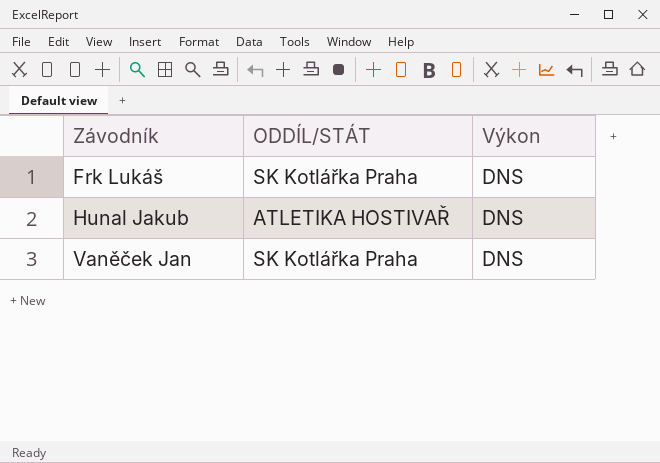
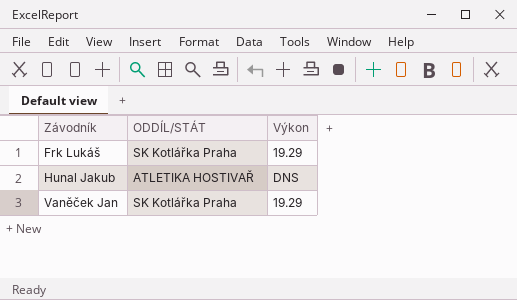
Frk Lukáš | Výkon: DNS -> 19.29
Vaněček Jan | Výkon: DNS -> 19.29

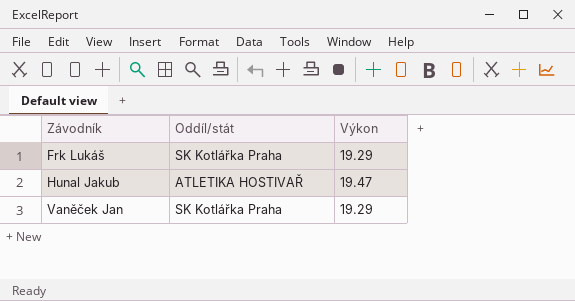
column name: ODDÍL/STÁT -> Oddíl/stát
Hunal Jakub | Výkon: DNS -> 19.47

